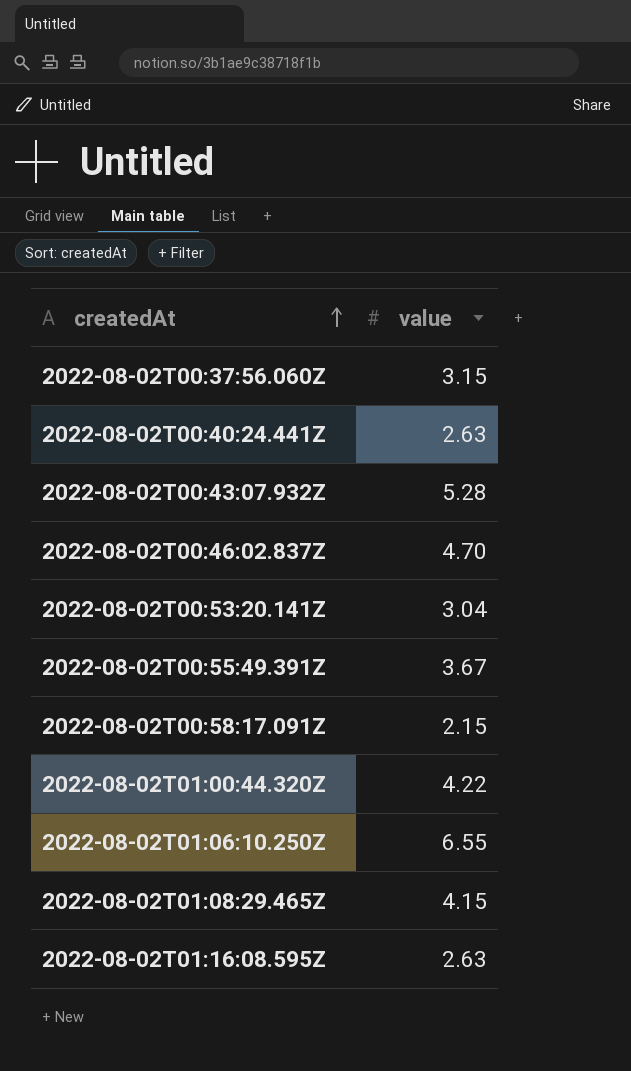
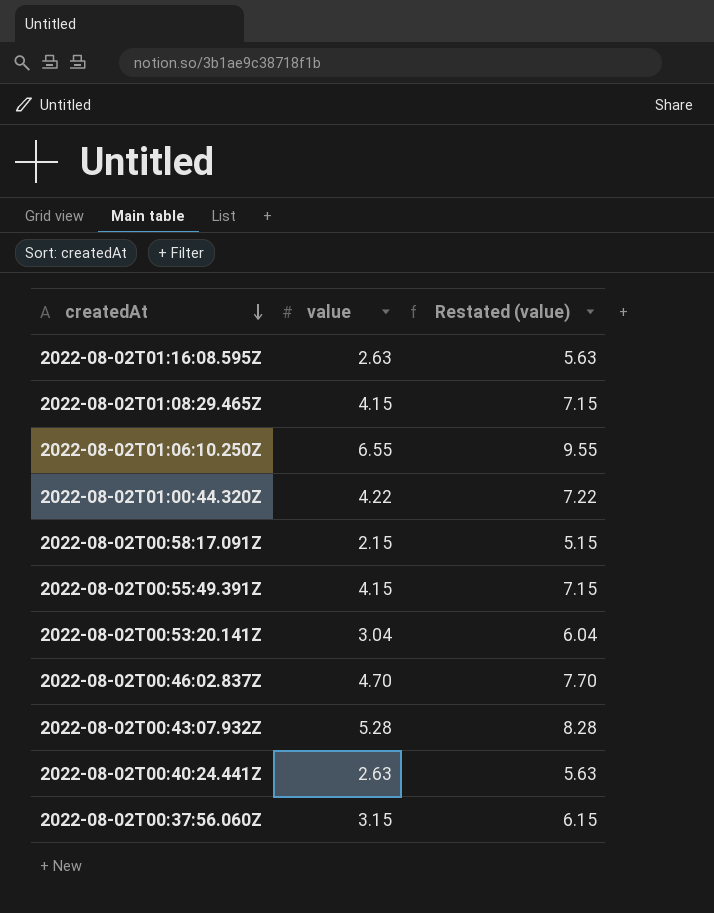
row order: createdAt ascending -> createdAt descending
column Restated (value) | formula: none -> [value] + 3
2022-08-02T00:55:49.391Z | value: 3.67 -> 4.15

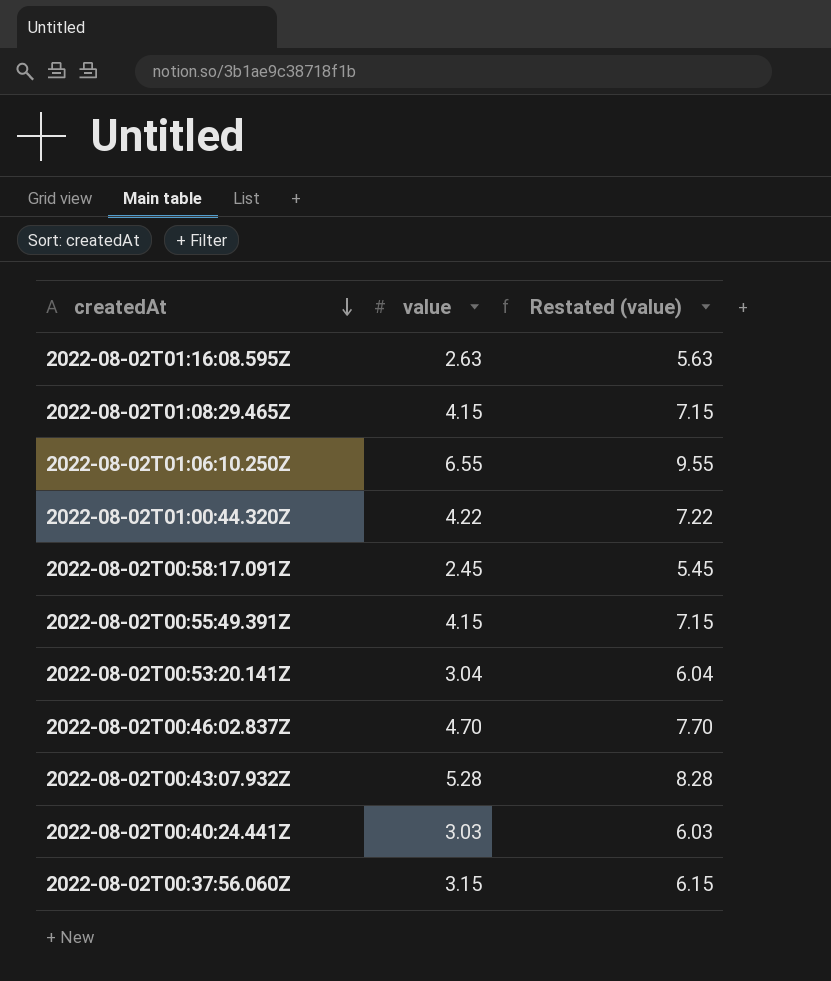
2022-08-02T00:58:17.091Z | value: 2.15 -> 2.45
2022-08-02T00:58:17.091Z | Restated (value): 5.15 -> 5.45
2022-08-02T00:40:24.441Z | value: 2.63 -> 3.03
2022-08-02T00:40:24.441Z | Restated (value): 5.63 -> 6.03

